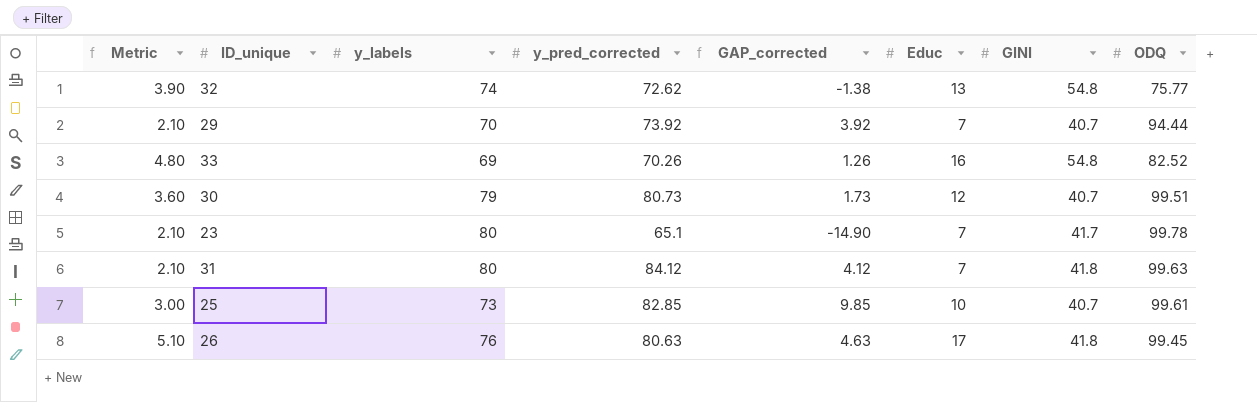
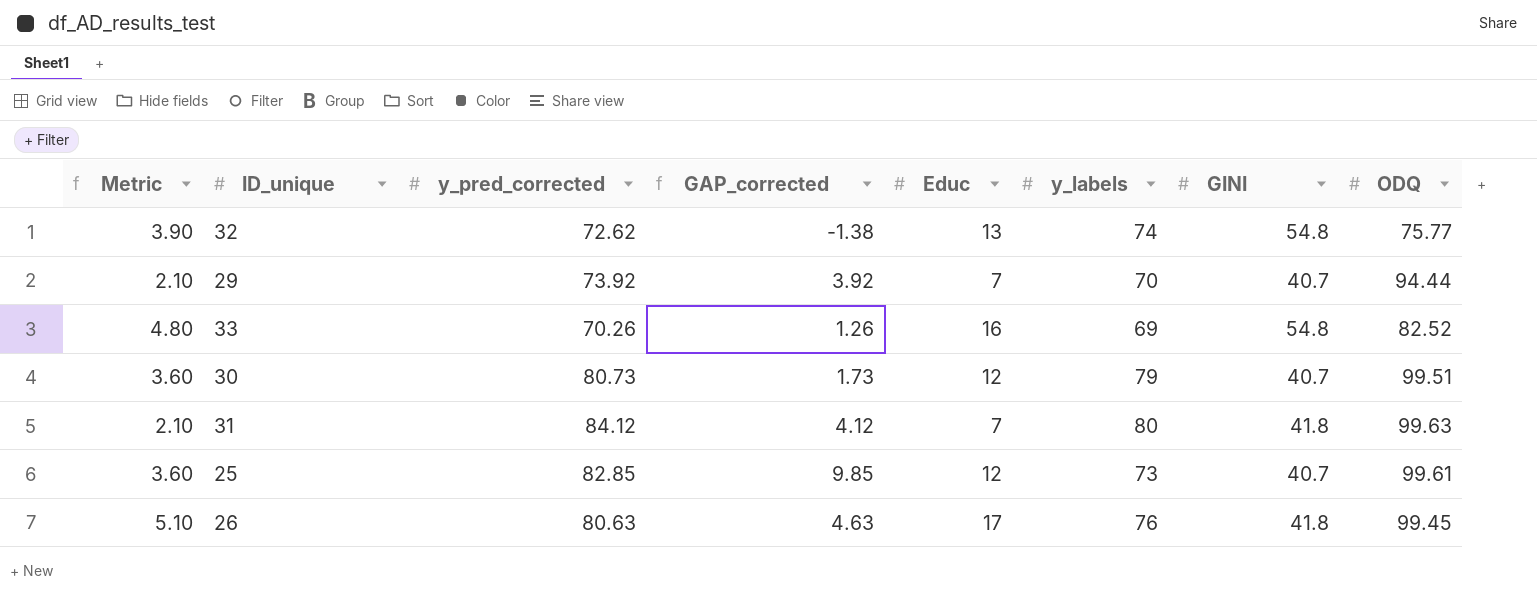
column y_labels | position: 3 -> 6
row 23: 2.10 | 80 | 65.1 | -14.90 | 7 | 41.7 | 99.78 -> none
25 | Metric: 3.00 -> 3.60
25 | Educ: 10 -> 12

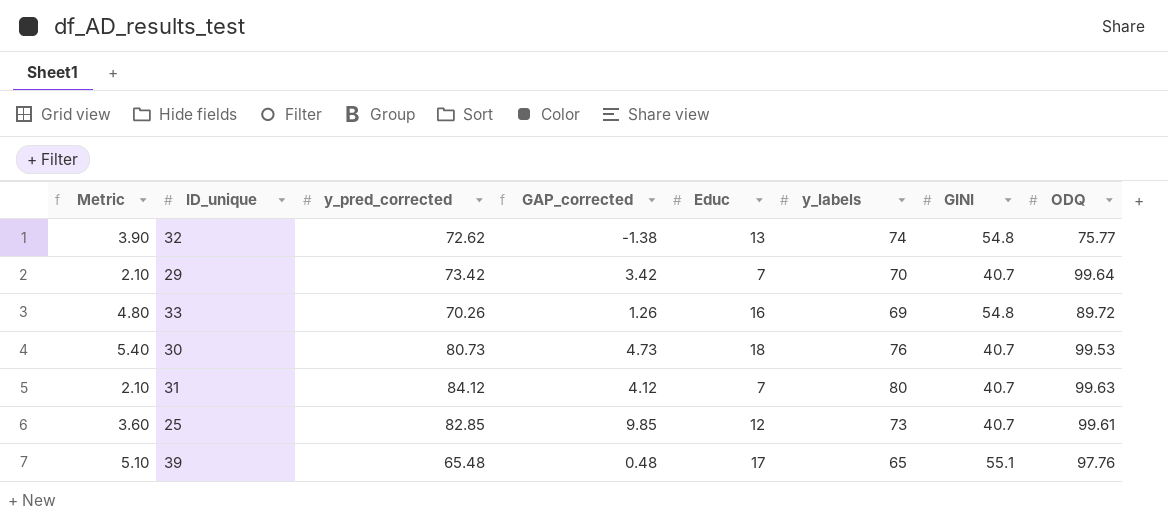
row 26: 5.10 | 80.63 | 4.63 | 17 | 76 | 41.8 | 99.45 -> none
29 | y_pred_corrected: 73.92 -> 73.42
29 | GAP_corrected: 3.92 -> 3.42
29 | ODQ: 94.44 -> 99.64
33 | ODQ: 82.52 -> 89.72
30 | Metric: 3.60 -> 5.40
30 | GAP_corrected: 1.73 -> 4.73
30 | Educ: 12 -> 18
30 | y_labels: 79 -> 76
30 | ODQ: 99.51 -> 99.53
31 | GINI: 41.8 -> 40.7
row 39: none -> 5.10 | 65.48 | 0.48 | 17 | 65 | 55.1 | 97.76

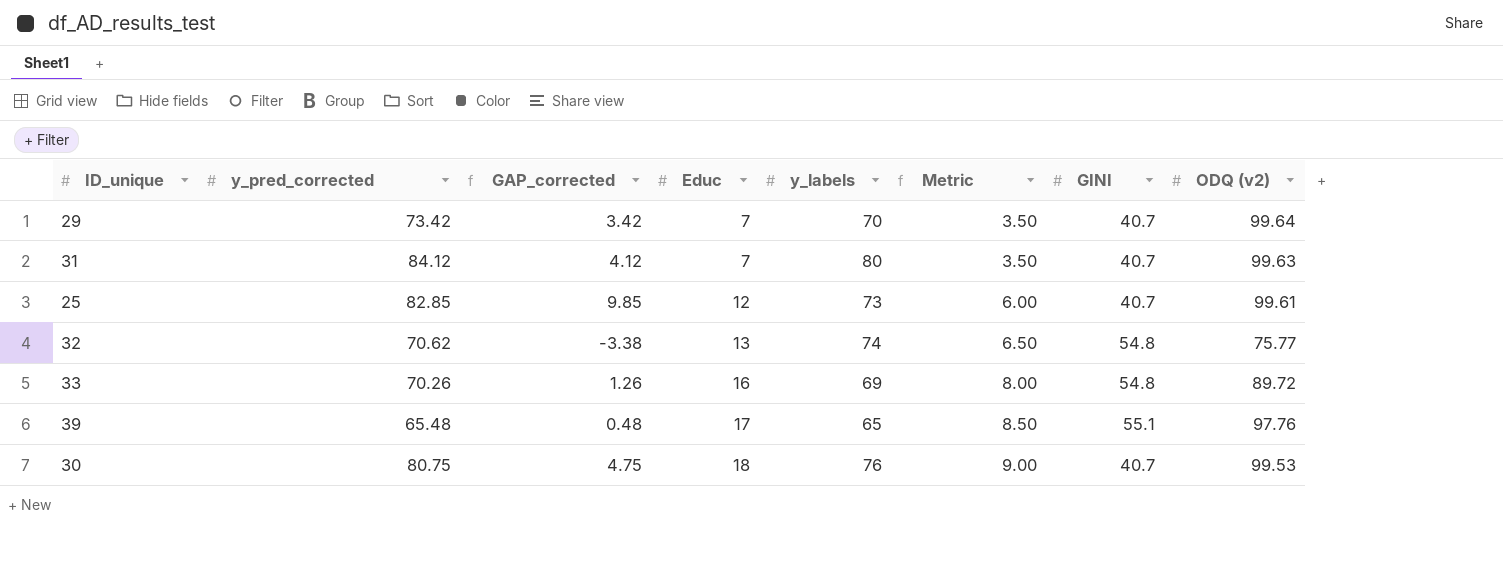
row order: none -> Educ ascending
column Metric | formula: [Educ] * 0.3 -> [Educ] * 0.5
column Metric | position: 1 -> 6
column name: ODQ -> ODQ (v2)
32 | y_pred_corrected: 72.62 -> 70.62
32 | GAP_corrected: -1.38 -> -3.38
30 | y_pred_corrected: 80.73 -> 80.75
30 | GAP_corrected: 4.73 -> 4.75

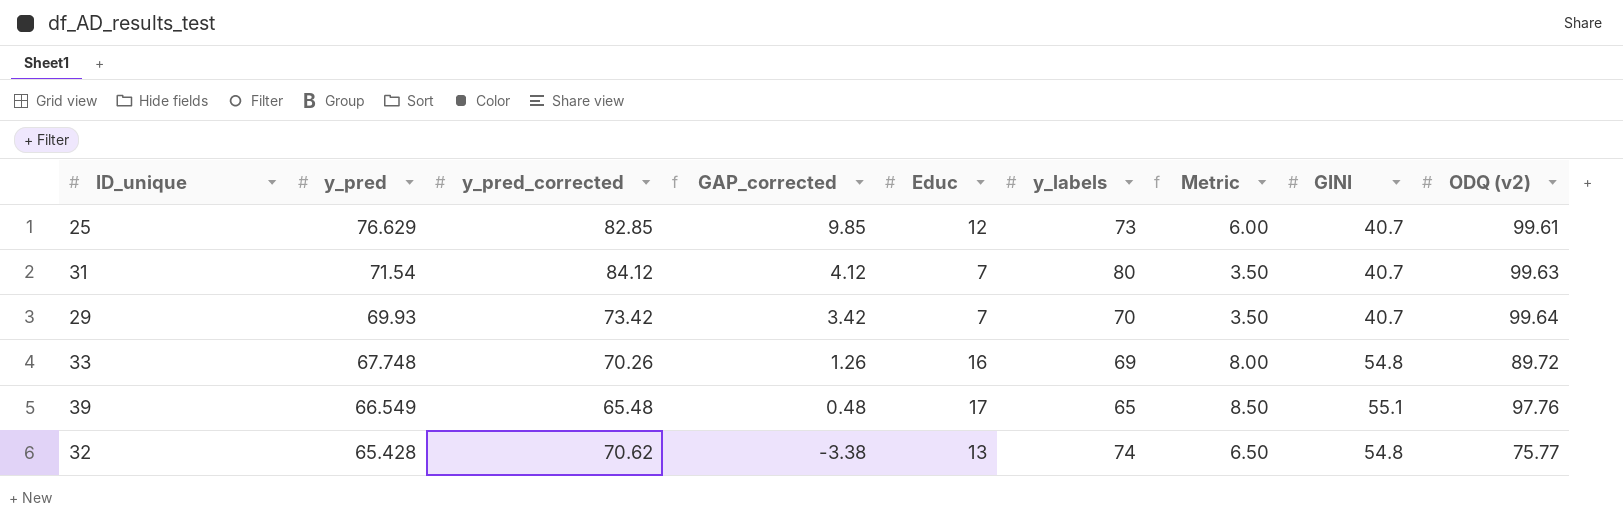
row order: Educ ascending -> y_pred descending
column y_pred | position: none -> 2
row 30: 80.75 | 4.75 | 18 | 76 | 9.00 | 40.7 | 99.53 -> none

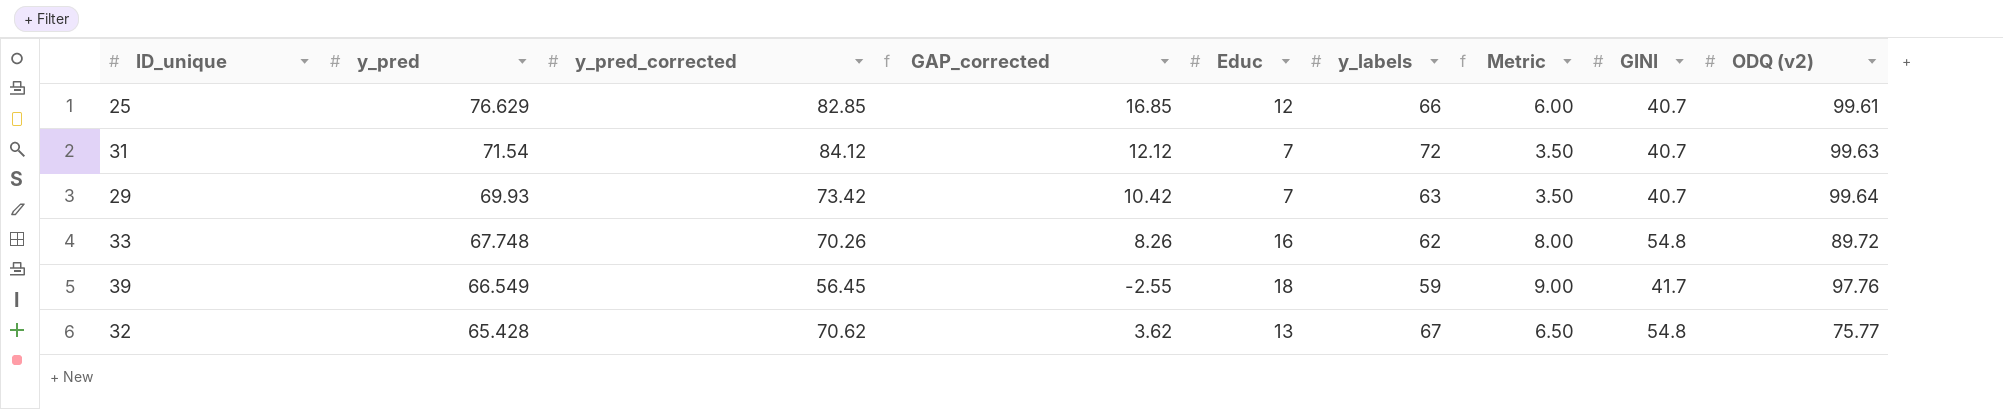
25 | GAP_corrected: 9.85 -> 16.85
25 | y_labels: 73 -> 66
31 | GAP_corrected: 4.12 -> 12.12
31 | y_labels: 80 -> 72
29 | GAP_corrected: 3.42 -> 10.42
29 | y_labels: 70 -> 63
33 | GAP_corrected: 1.26 -> 8.26
33 | y_labels: 69 -> 62
39 | y_pred_corrected: 65.48 -> 56.45
39 | GAP_corrected: 0.48 -> -2.55
39 | Educ: 17 -> 18
39 | y_labels: 65 -> 59
39 | Metric: 8.50 -> 9.00
39 | GINI: 55.1 -> 41.7
32 | GAP_corrected: -3.38 -> 3.62
32 | y_labels: 74 -> 67

